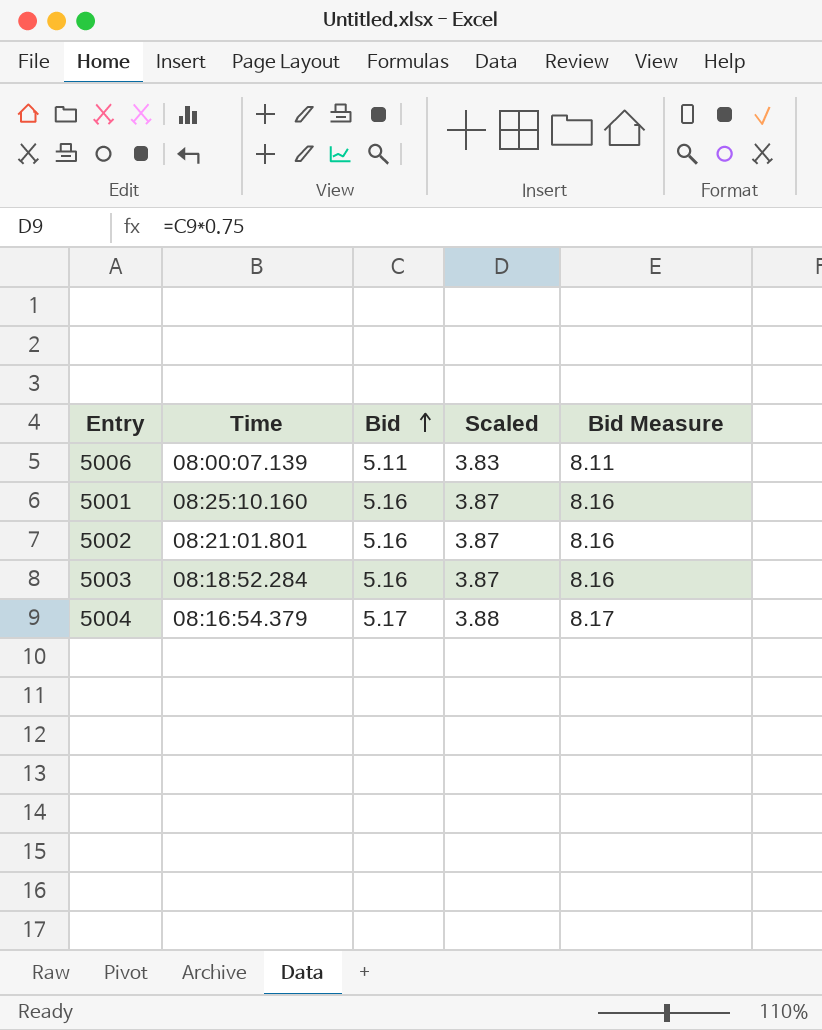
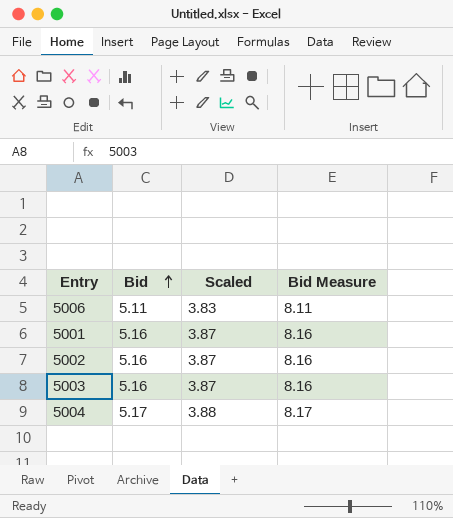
column Time | position: 2 -> none

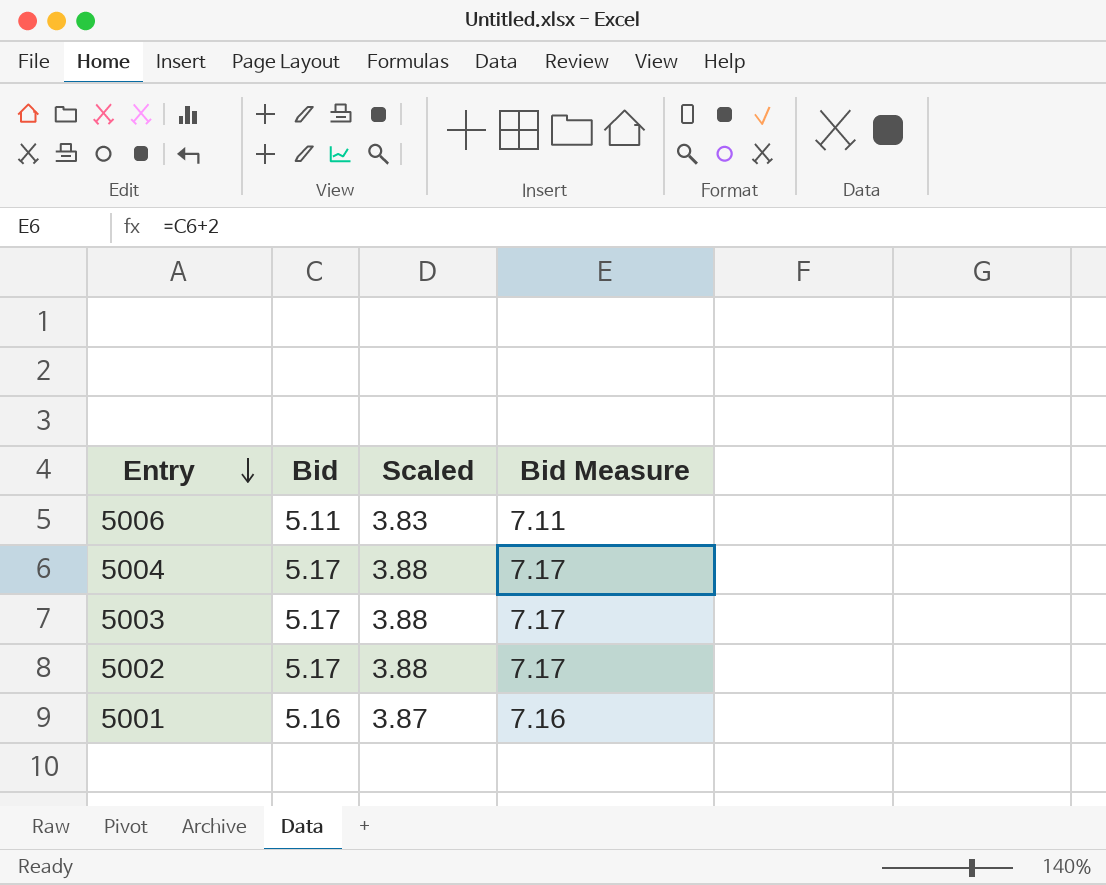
row order: Bid ascending -> Entry descending
column Bid Measure | formula: [Bid] + 3 -> [Bid] + 2
5003 | Bid: 5.16 -> 5.17
5003 | Scaled: 3.87 -> 3.88
5002 | Bid: 5.16 -> 5.17
5002 | Scaled: 3.87 -> 3.88

